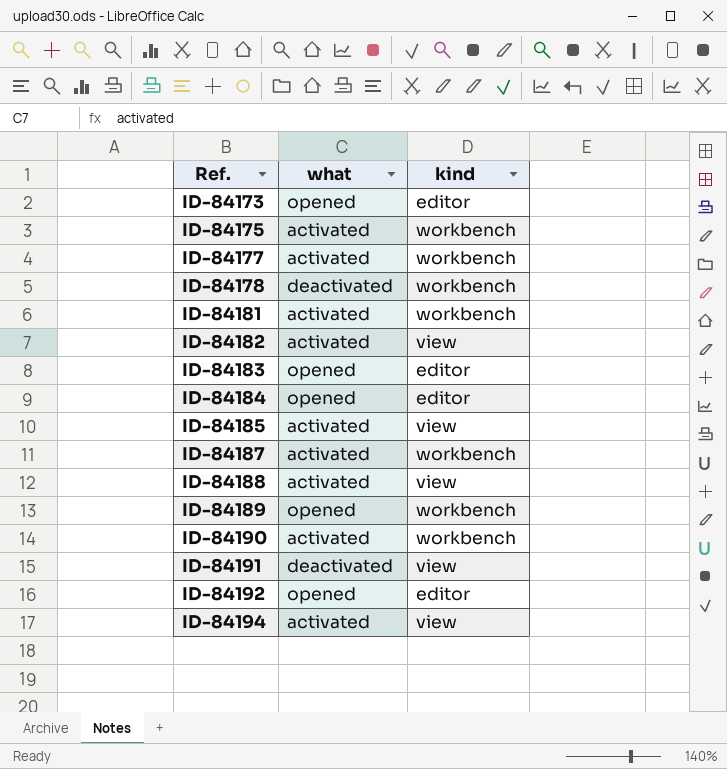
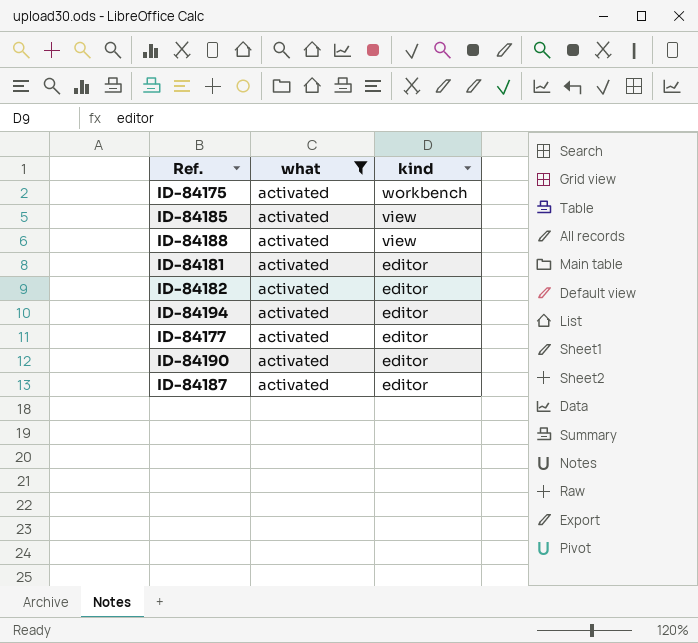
filter: none -> what = activated
row order: Ref. ascending -> kind descending
ID-84181 | kind: workbench -> editor
ID-84182 | kind: view -> editor
ID-84194 | kind: view -> editor
ID-84177 | kind: workbench -> editor
ID-84190 | kind: workbench -> editor
ID-84187 | kind: workbench -> editor

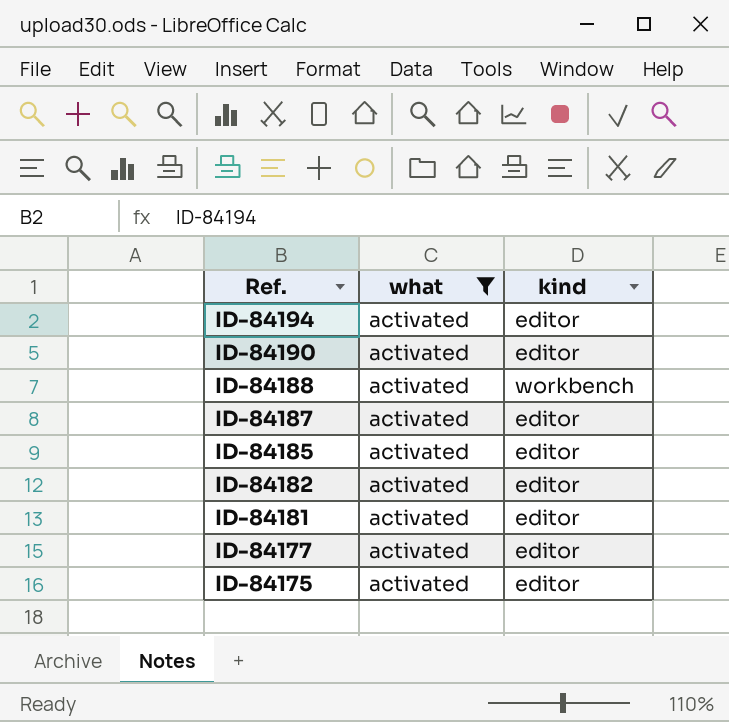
row order: kind descending -> Ref. descending
ID-84188 | kind: view -> workbench
ID-84185 | kind: view -> editor
ID-84175 | kind: workbench -> editor

